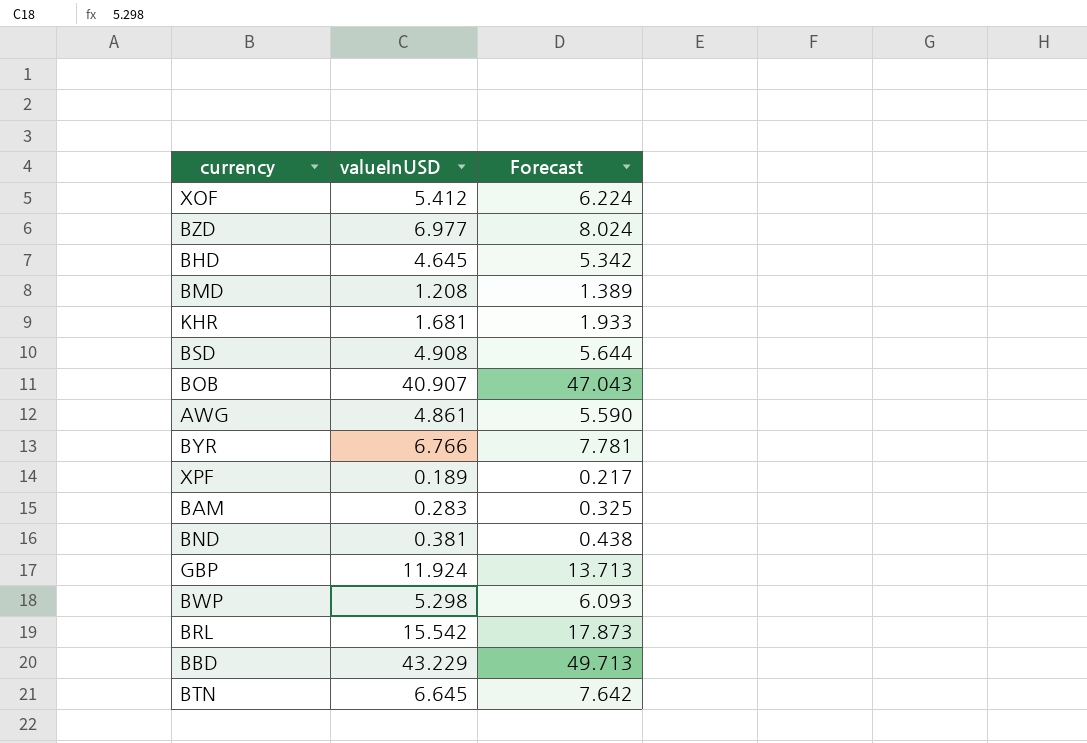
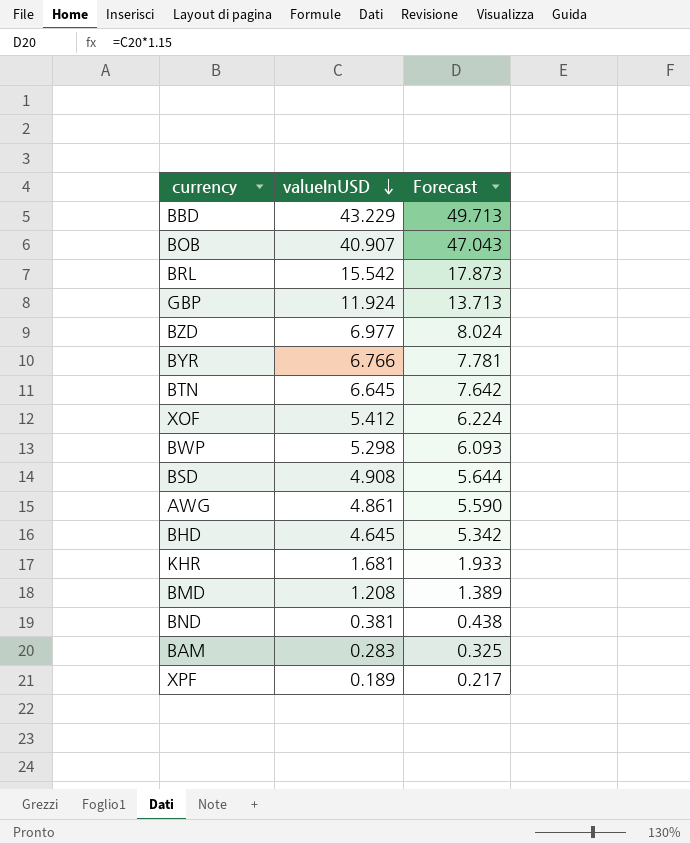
row order: none -> valueInUSD descending

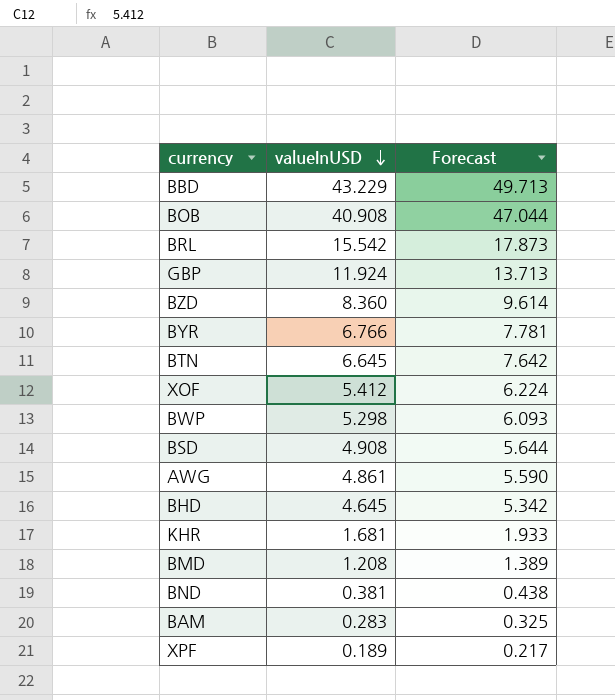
BOB | valueInUSD: 40.907 -> 40.908
BOB | Forecast: 47.043 -> 47.044
BZD | valueInUSD: 6.977 -> 8.360
BZD | Forecast: 8.024 -> 9.614

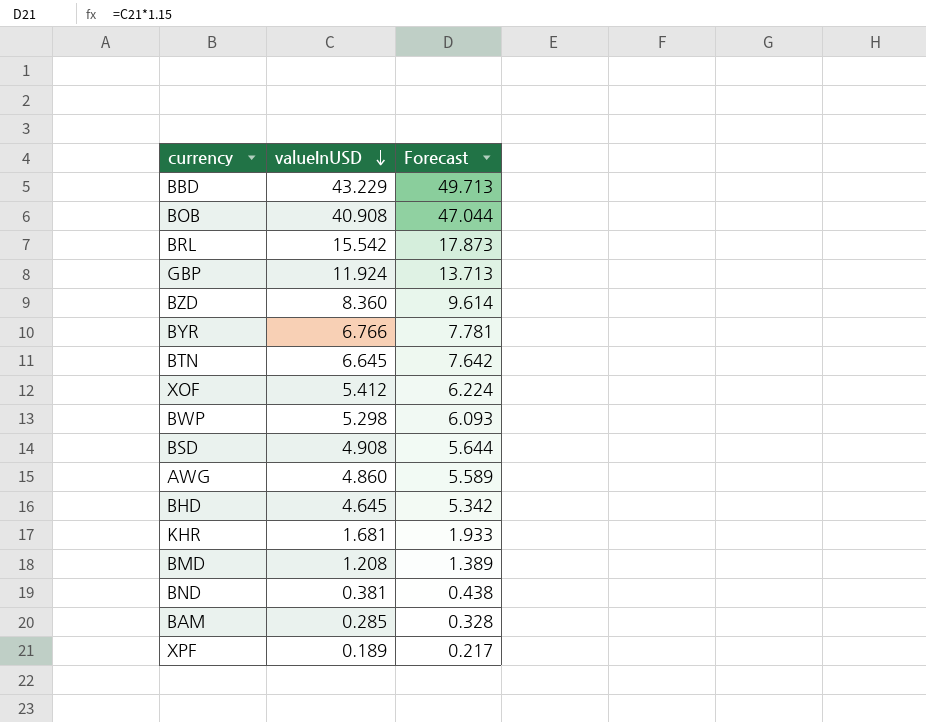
AWG | valueInUSD: 4.861 -> 4.860
AWG | Forecast: 5.590 -> 5.589
BAM | valueInUSD: 0.283 -> 0.285
BAM | Forecast: 0.325 -> 0.328

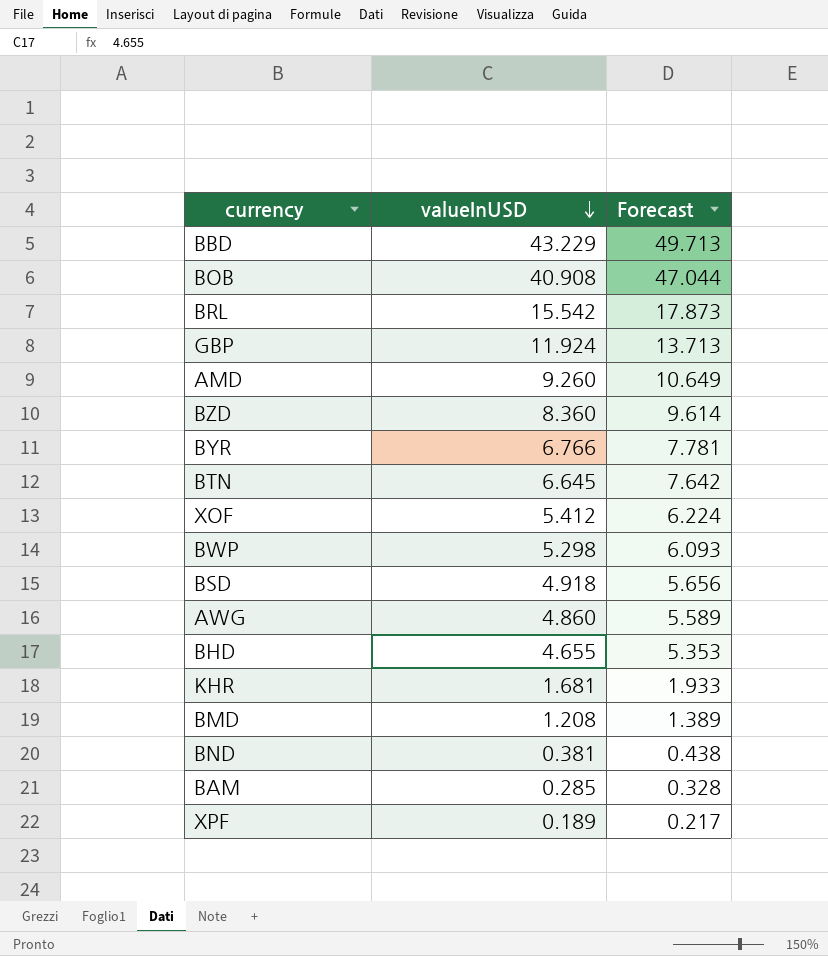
row AMD: none -> 9.260 | 10.649
BSD | valueInUSD: 4.908 -> 4.918
BSD | Forecast: 5.644 -> 5.656
BHD | valueInUSD: 4.645 -> 4.655
BHD | Forecast: 5.342 -> 5.353

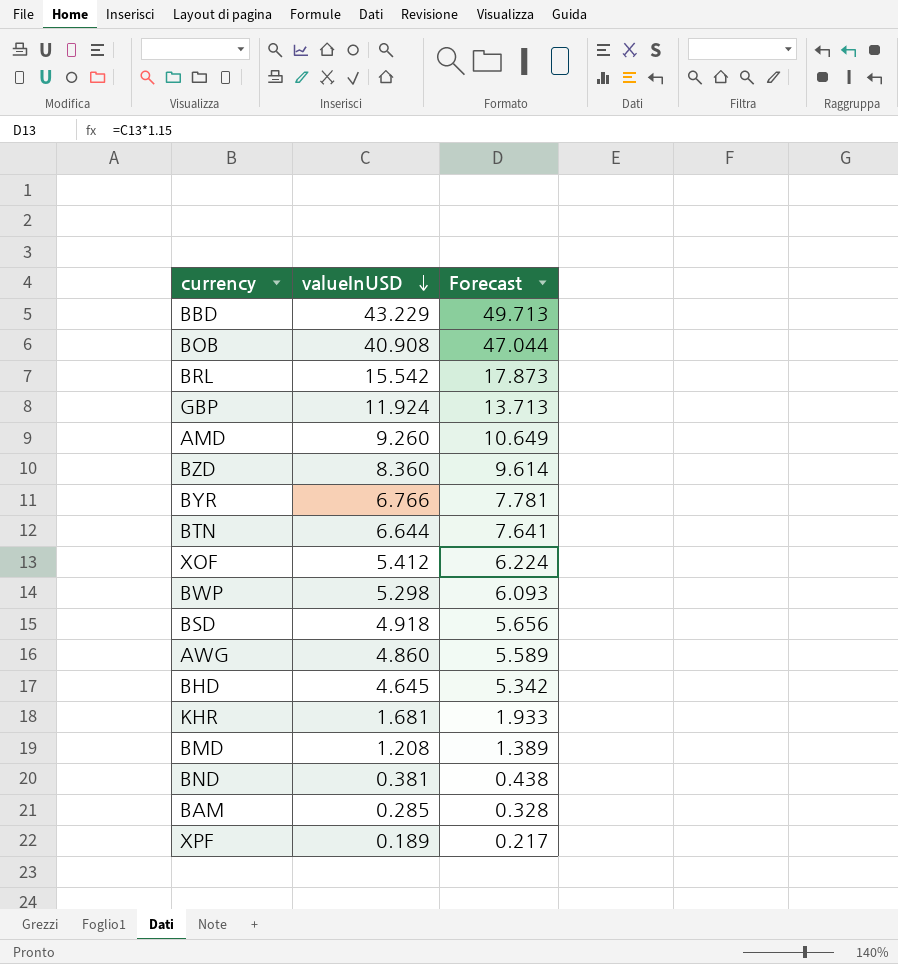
BTN | valueInUSD: 6.645 -> 6.644
BTN | Forecast: 7.642 -> 7.641
BHD | valueInUSD: 4.655 -> 4.645
BHD | Forecast: 5.353 -> 5.342

